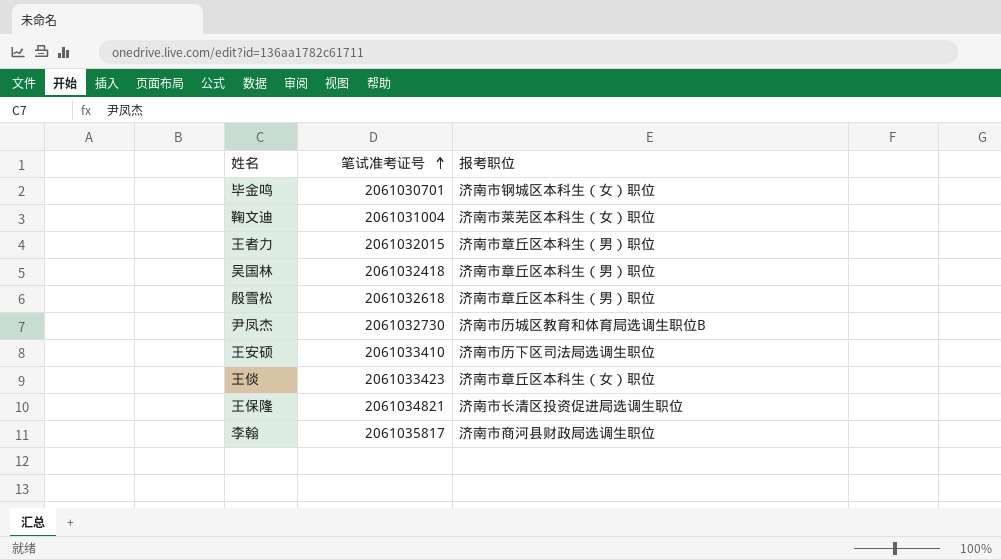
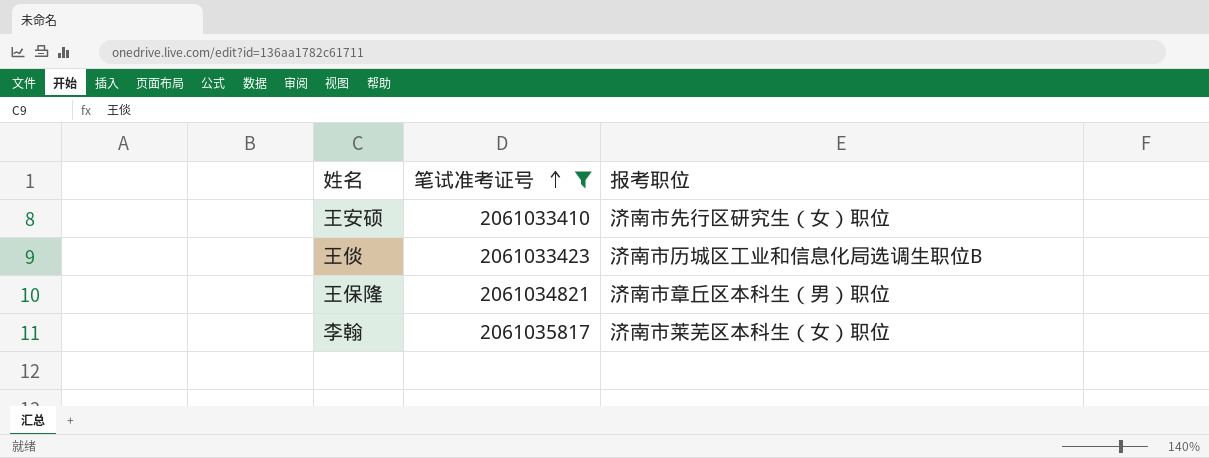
filter: none -> 笔试准考证号 >= 2061033410
王安硕 | 报考职位: 济南市历下区司法局选调生职位 -> 济南市先行区研究生（女）职位
王倓 | 报考职位: 济南市章丘区本科生（女）职位 -> 济南市历城区工业和信息化局选调生职位B
王保隆 | 报考职位: 济南市长清区投资促进局选调生职位 -> 济南市章丘区本科生（男）职位
李翰 | 报考职位: 济南市商河县财政局选调生职位 -> 济南市莱芜区本科生（女）职位

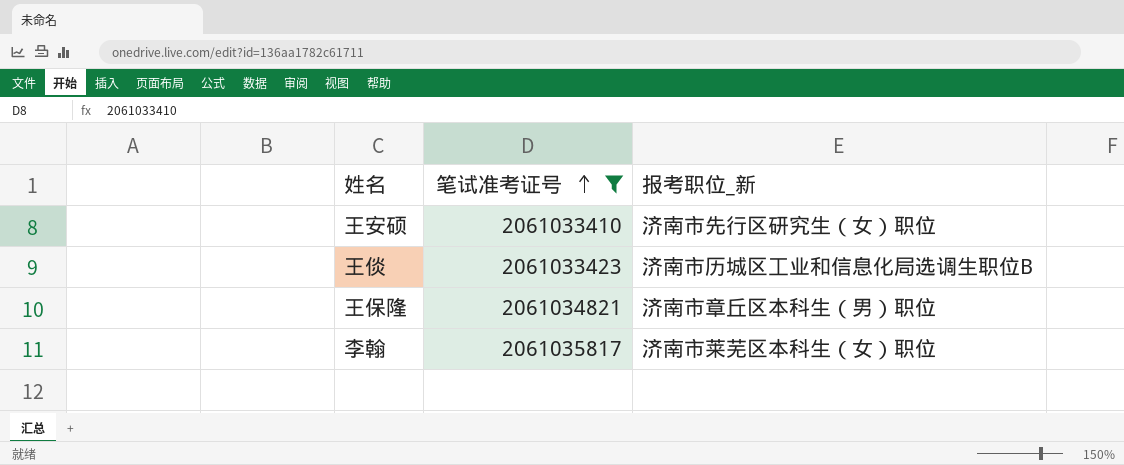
column name: 报考职位 -> 报考职位_新

